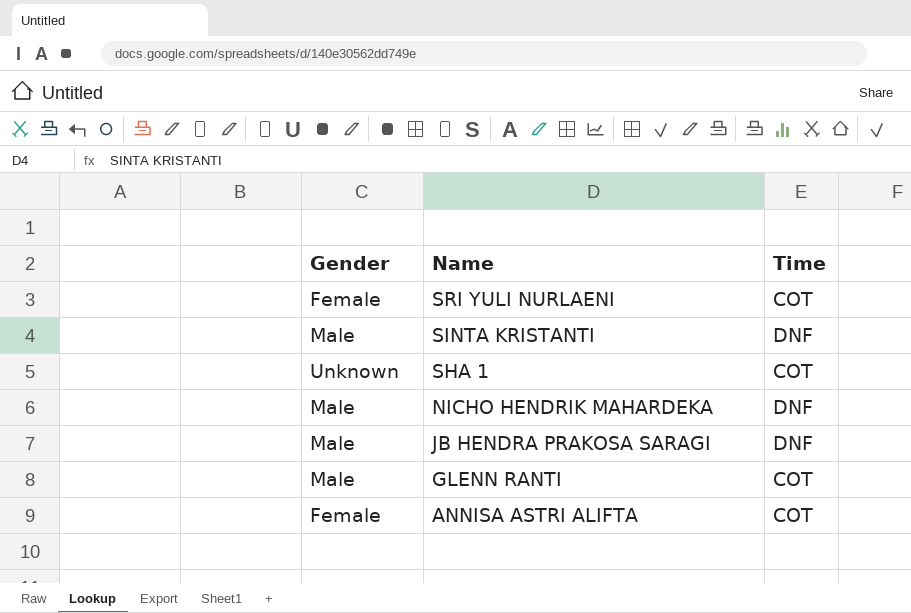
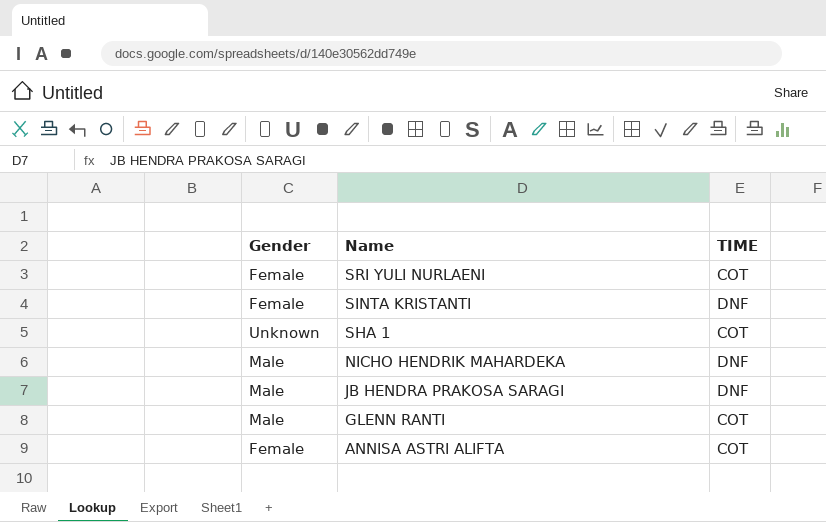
column name: Time -> TIME
SINTA KRISTANTI | Gender: Male -> Female

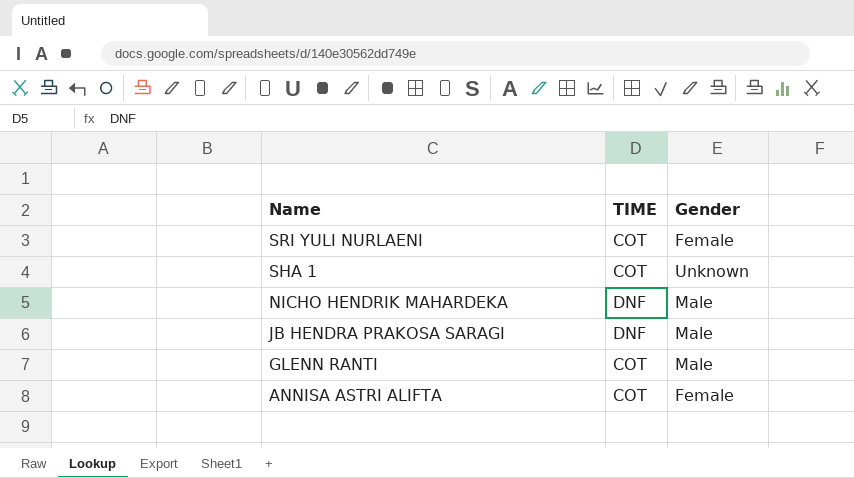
column Gender | position: 1 -> 3
row SINTA KRISTANTI: Female | DNF -> none

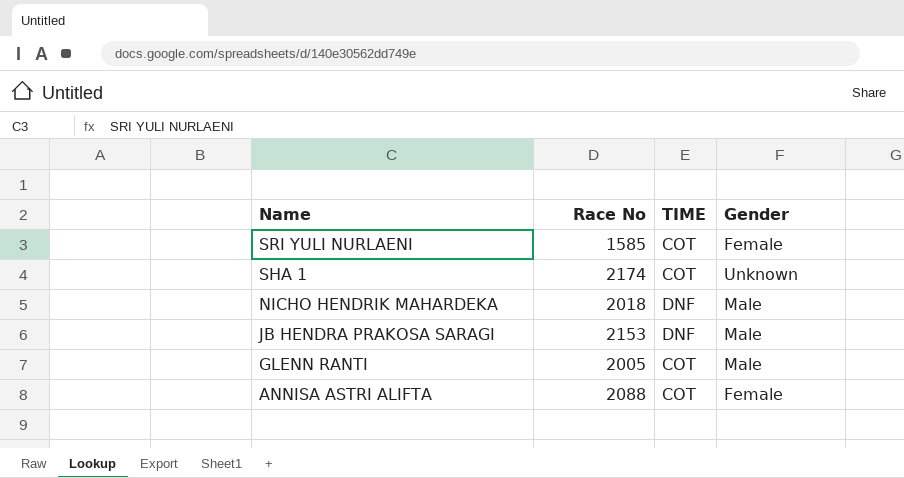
column Race No | position: none -> 2

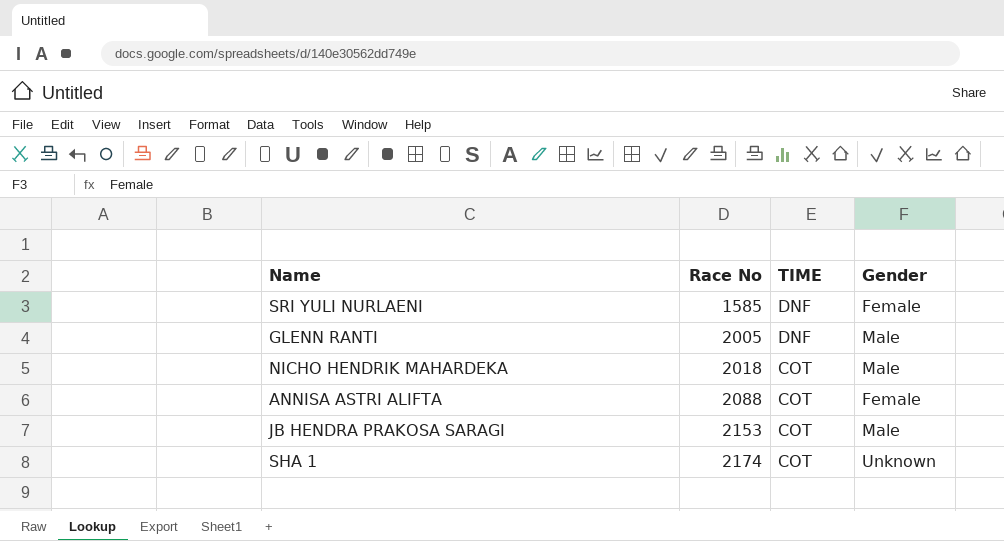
row order: Name descending -> Race No ascending
SRI YULI NURLAENI | TIME: COT -> DNF
GLENN RANTI | TIME: COT -> DNF
NICHO HENDRIK MAHARDEKA | TIME: DNF -> COT
JB HENDRA PRAKOSA SARAGI | TIME: DNF -> COT

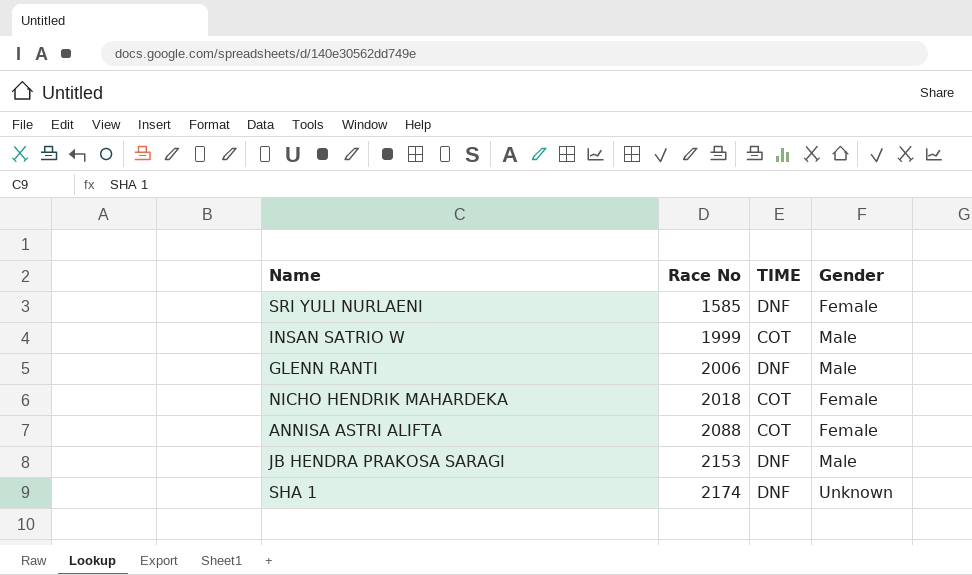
row INSAN SATRIO W: none -> 1999 | COT | Male
GLENN RANTI | Race No: 2005 -> 2006
NICHO HENDRIK MAHARDEKA | Gender: Male -> Female
JB HENDRA PRAKOSA SARAGI | TIME: COT -> DNF
SHA 1 | TIME: COT -> DNF

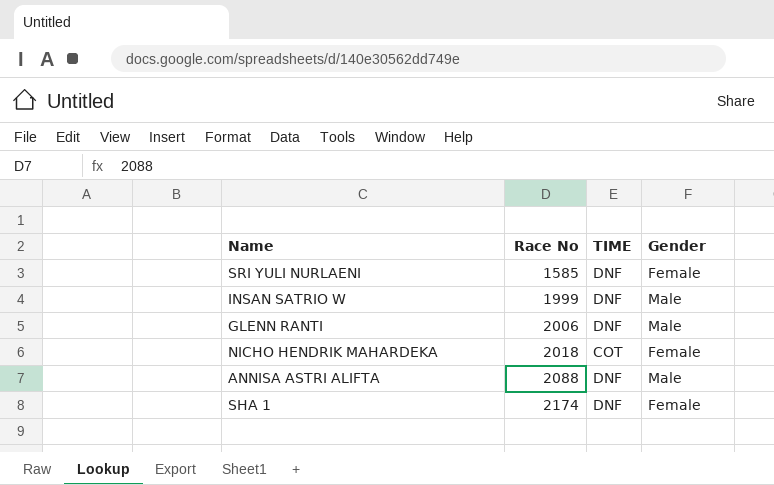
row JB HENDRA PRAKOSA SARAGI: 2153 | DNF | Male -> none
INSAN SATRIO W | TIME: COT -> DNF
ANNISA ASTRI ALIFTA | TIME: COT -> DNF
ANNISA ASTRI ALIFTA | Gender: Female -> Male
SHA 1 | Gender: Unknown -> Female

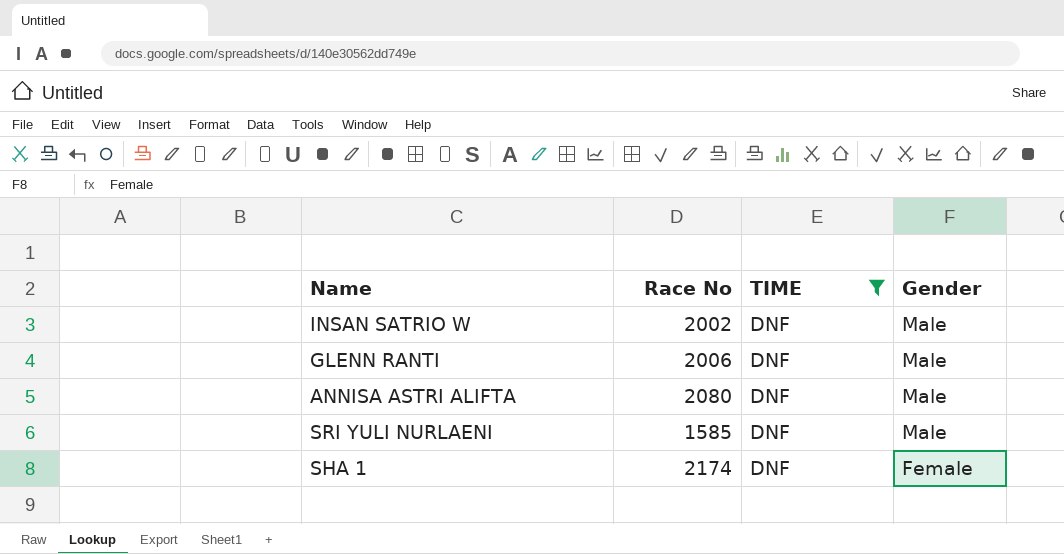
filter: none -> TIME = DNF
row order: Race No ascending -> Gender descending
INSAN SATRIO W | Race No: 1999 -> 2002
ANNISA ASTRI ALIFTA | Race No: 2088 -> 2080
SRI YULI NURLAENI | Gender: Female -> Male

